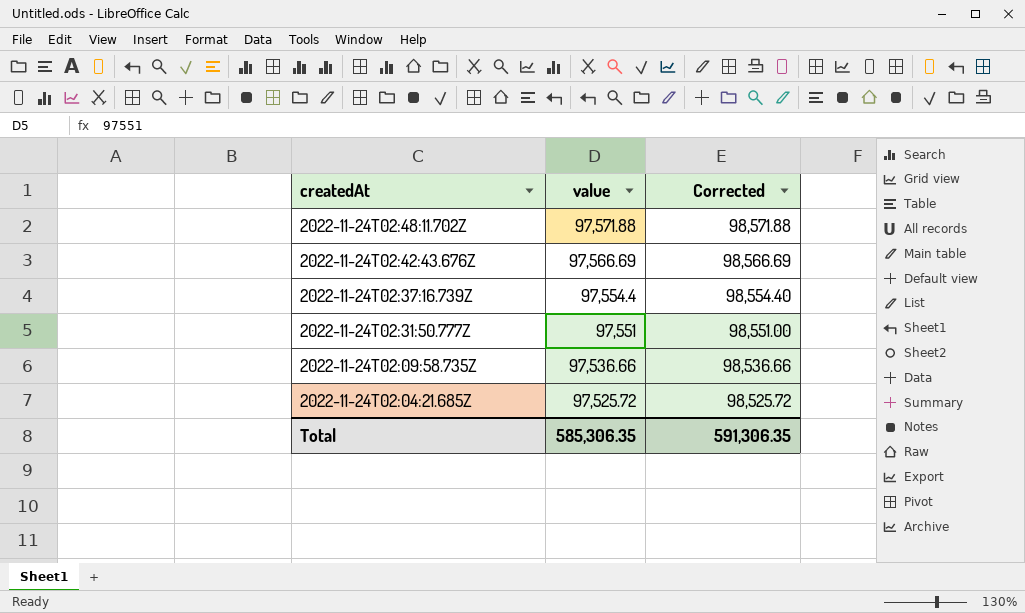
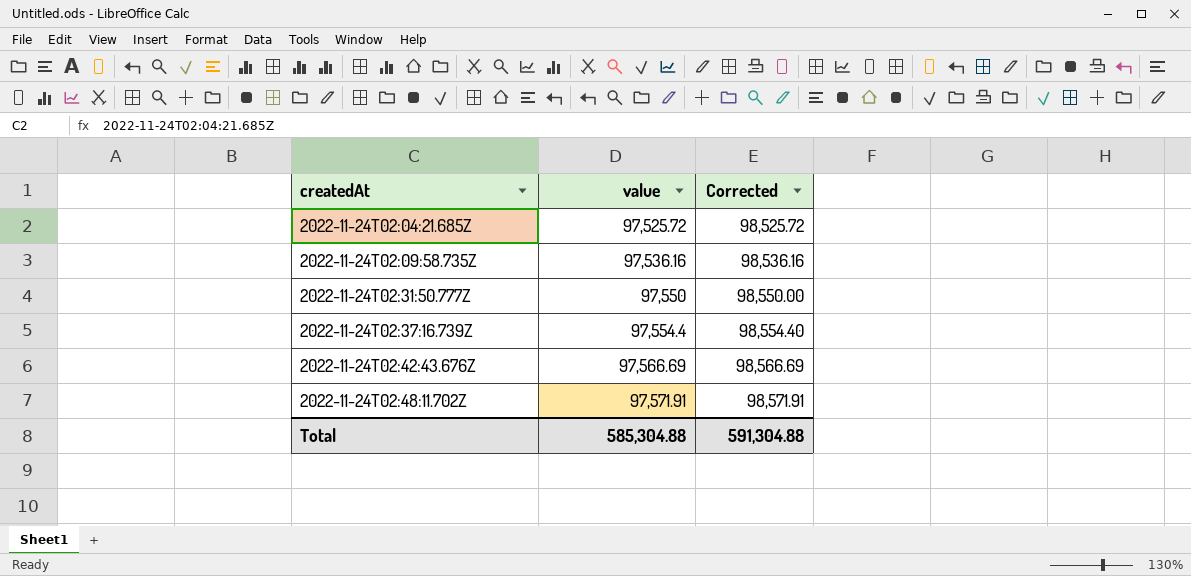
row order: createdAt descending -> createdAt ascending
2022-11-24T02:09:58.735Z | value: 97,536.66 -> 97,536.16
2022-11-24T02:09:58.735Z | Corrected: 98,536.66 -> 98,536.16
2022-11-24T02:31:50.777Z | value: 97,551 -> 97,550
2022-11-24T02:31:50.777Z | Corrected: 98,551.00 -> 98,550.00
2022-11-24T02:48:11.702Z | value: 97,571.88 -> 97,571.91
2022-11-24T02:48:11.702Z | Corrected: 98,571.88 -> 98,571.91
Total | value: 585,306.35 -> 585,304.88
Total | Corrected: 591,306.35 -> 591,304.88

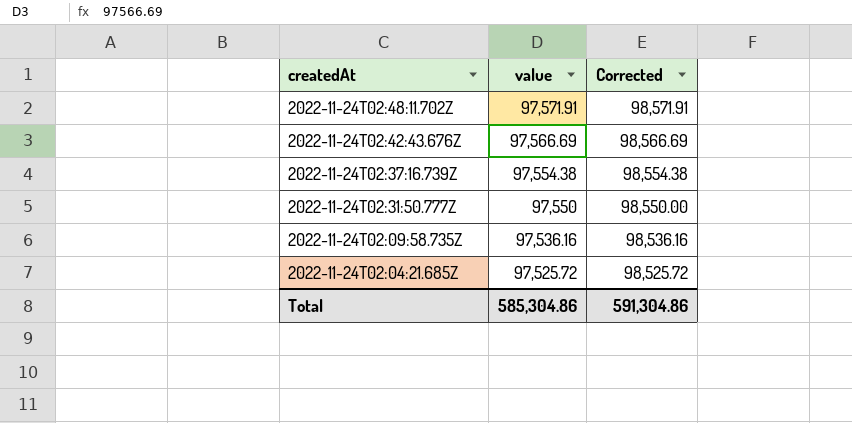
row order: createdAt ascending -> createdAt descending
2022-11-24T02:37:16.739Z | value: 97,554.4 -> 97,554.38
2022-11-24T02:37:16.739Z | Corrected: 98,554.40 -> 98,554.38
Total | value: 585,304.88 -> 585,304.86
Total | Corrected: 591,304.88 -> 591,304.86

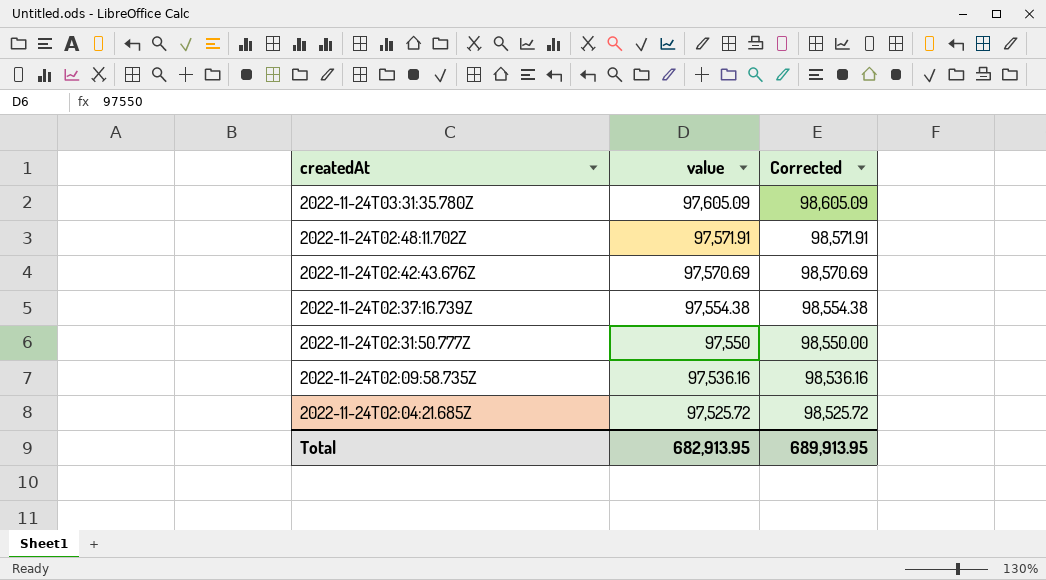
row 2022-11-24T03:31:35.780Z: none -> 97,605.09 | 98,605.09
2022-11-24T02:42:43.676Z | value: 97,566.69 -> 97,570.69
2022-11-24T02:42:43.676Z | Corrected: 98,566.69 -> 98,570.69
Total | value: 585,304.86 -> 682,913.95
Total | Corrected: 591,304.86 -> 689,913.95

